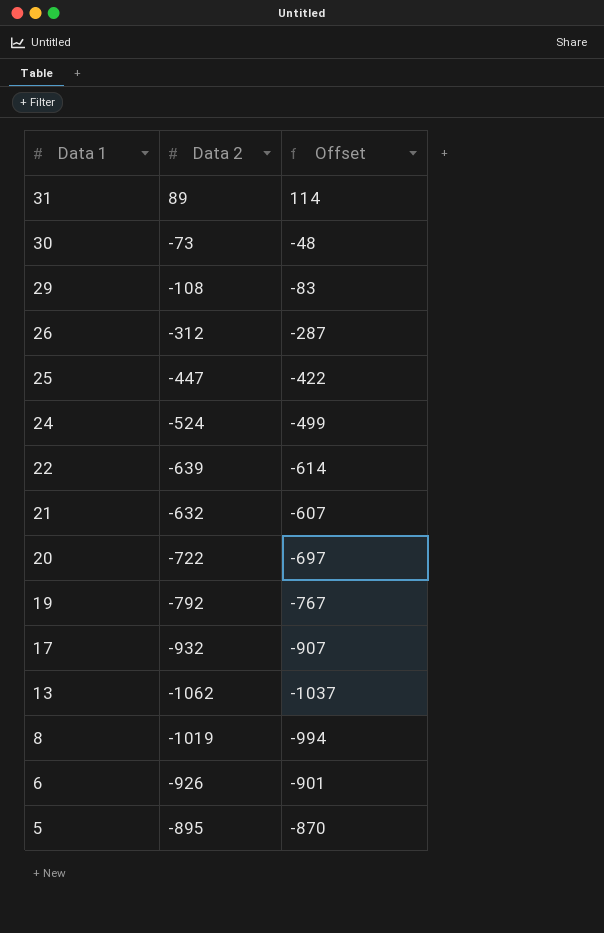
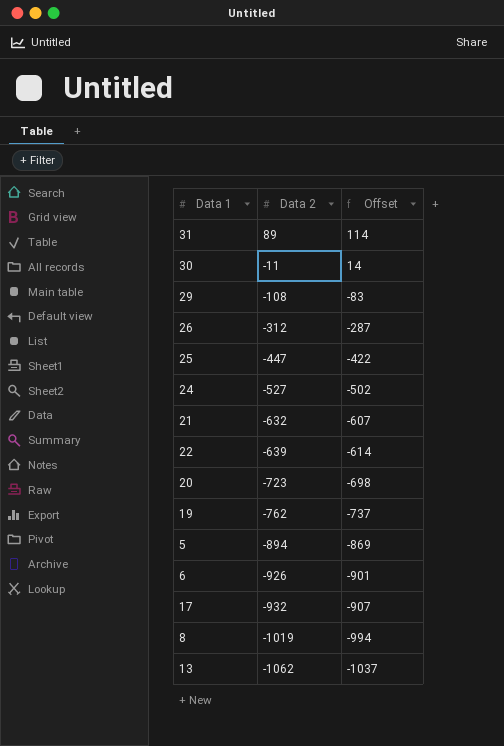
row order: Data 1 descending -> Data 2 descending
30 | Data 2: -73 -> -11
30 | Offset: -48 -> 14
24 | Data 2: -524 -> -527
24 | Offset: -499 -> -502
20 | Data 2: -722 -> -723
20 | Offset: -697 -> -698
19 | Data 2: -792 -> -762
19 | Offset: -767 -> -737
5 | Data 2: -895 -> -894
5 | Offset: -870 -> -869

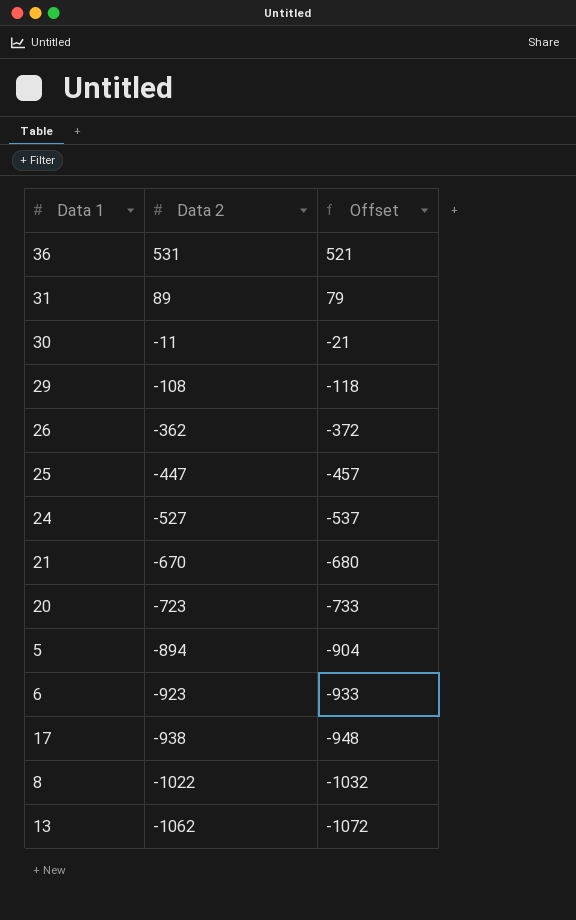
column Offset | formula: [Data 2] + 25 -> [Data 2] - 10
row 22: -639 | -614 -> none
row 19: -762 | -737 -> none
row 36: none -> 531 | 521
26 | Data 2: -312 -> -362
21 | Data 2: -632 -> -670
6 | Data 2: -926 -> -923
17 | Data 2: -932 -> -938
8 | Data 2: -1019 -> -1022

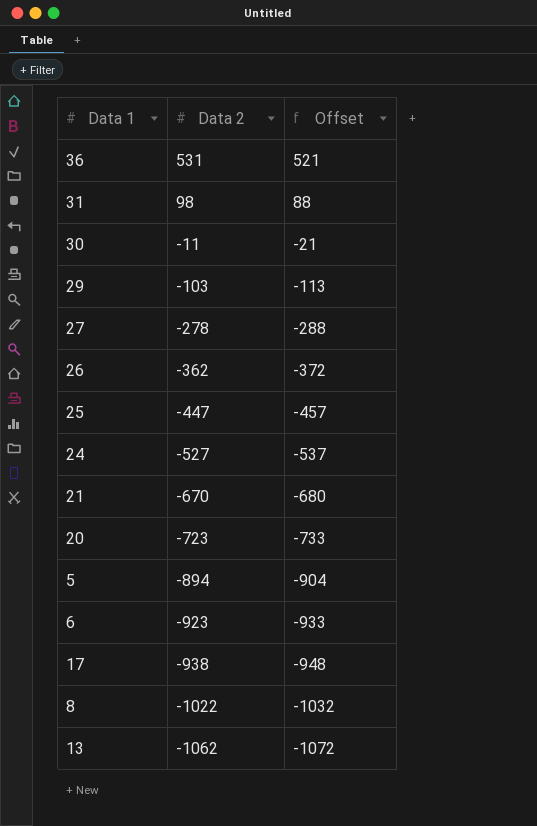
31 | Data 2: 89 -> 98
31 | Offset: 79 -> 88
29 | Data 2: -108 -> -103
29 | Offset: -118 -> -113
row 27: none -> -278 | -288

